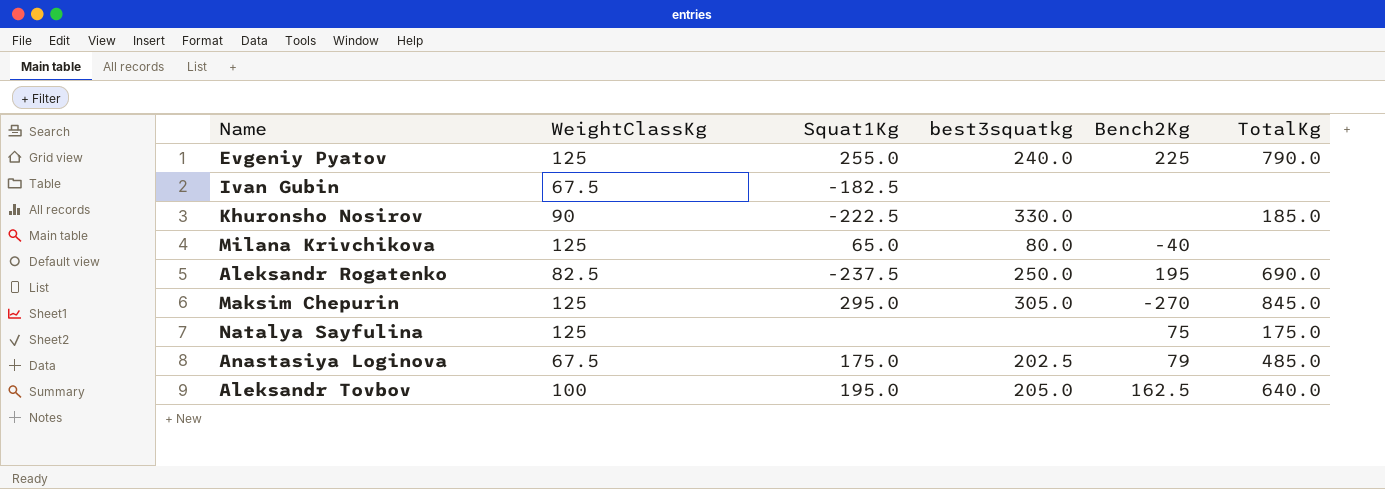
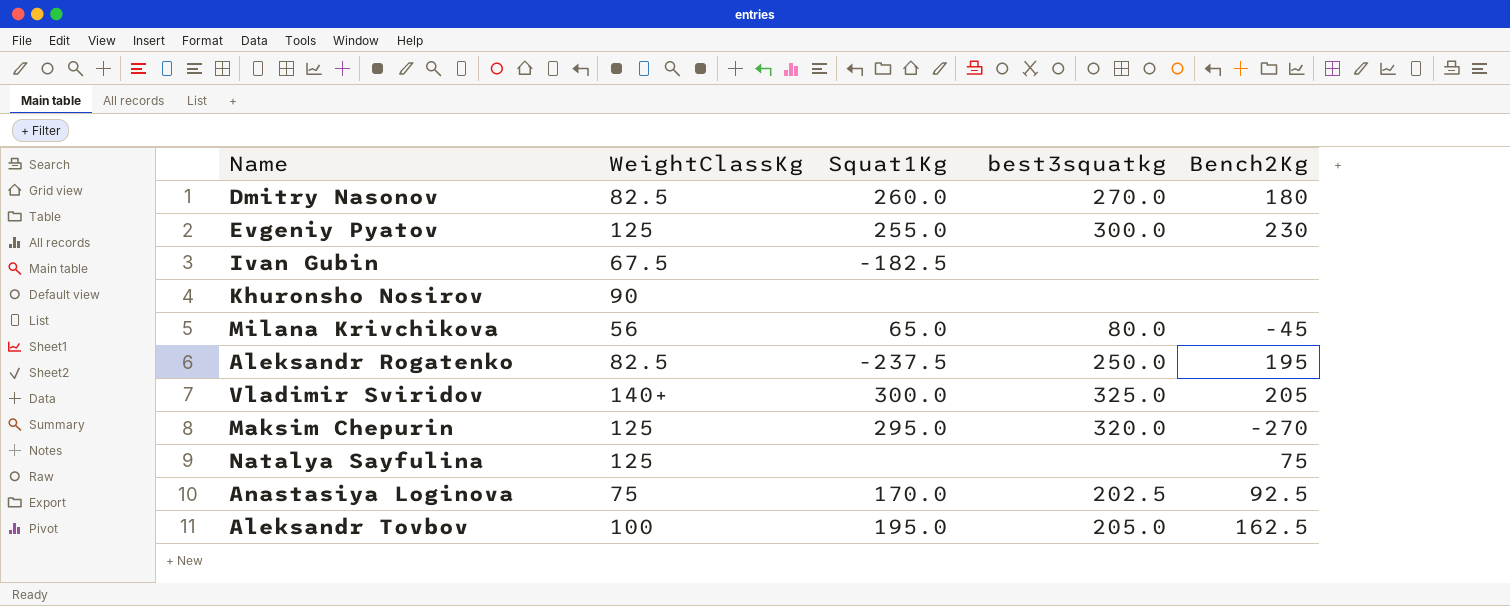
column TotalKg | position: 6 -> none
row Dmitry Nasonov: none -> 82.5 | 260.0 | 270.0 | 180
Evgeniy Pyatov | best3squatkg: 240.0 -> 300.0
Evgeniy Pyatov | Bench2Kg: 225 -> 230
Khuronsho Nosirov | Squat1Kg: -222.5 -> none
Khuronsho Nosirov | best3squatkg: 330.0 -> none
Milana Krivchikova | WeightClassKg: 125 -> 56
Milana Krivchikova | Bench2Kg: -40 -> -45
row Vladimir Sviridov: none -> 140+ | 300.0 | 325.0 | 205
Maksim Chepurin | best3squatkg: 305.0 -> 320.0
Anastasiya Loginova | WeightClassKg: 67.5 -> 75
Anastasiya Loginova | Squat1Kg: 175.0 -> 170.0
Anastasiya Loginova | Bench2Kg: 79 -> 92.5

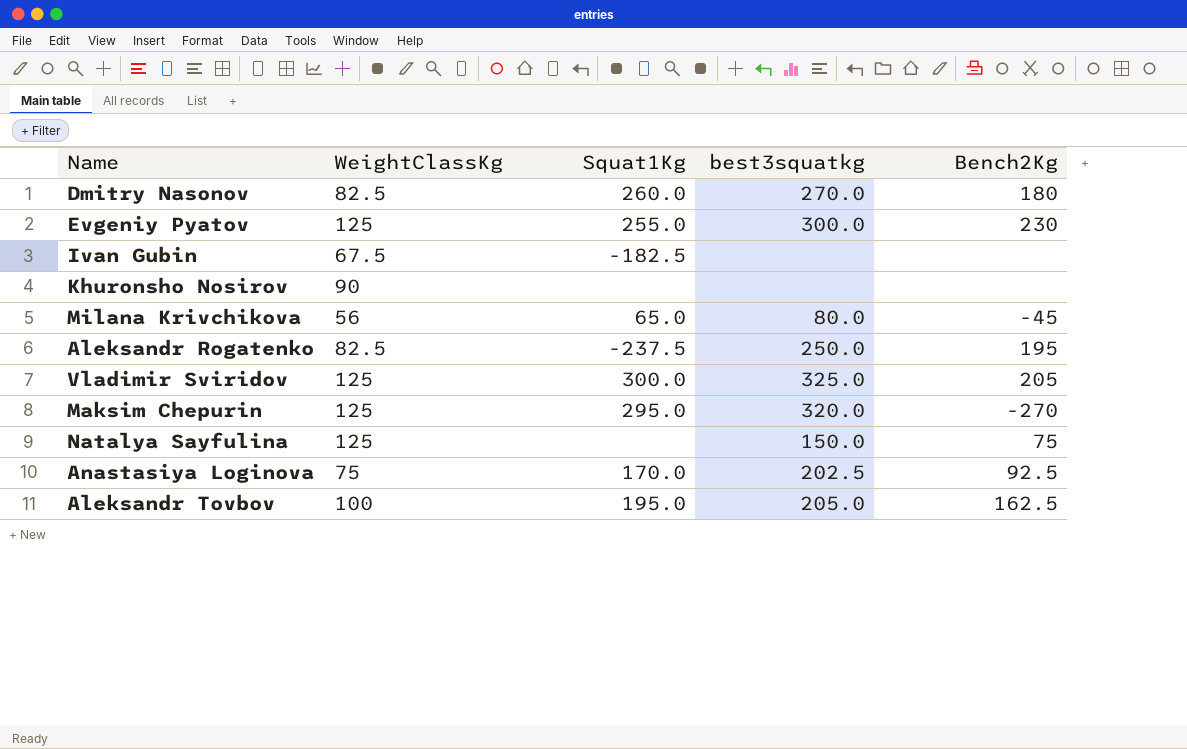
Vladimir Sviridov | WeightClassKg: 140+ -> 125
Natalya Sayfulina | best3squatkg: none -> 150.0

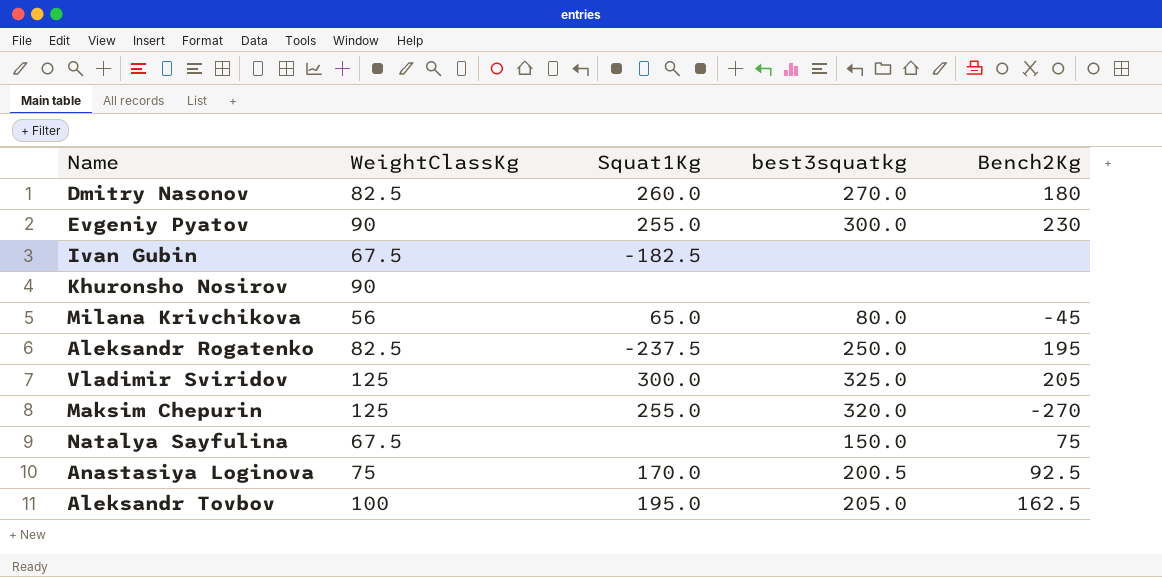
Evgeniy Pyatov | WeightClassKg: 125 -> 90
Maksim Chepurin | Squat1Kg: 295.0 -> 255.0
Natalya Sayfulina | WeightClassKg: 125 -> 67.5
Anastasiya Loginova | best3squatkg: 202.5 -> 200.5

